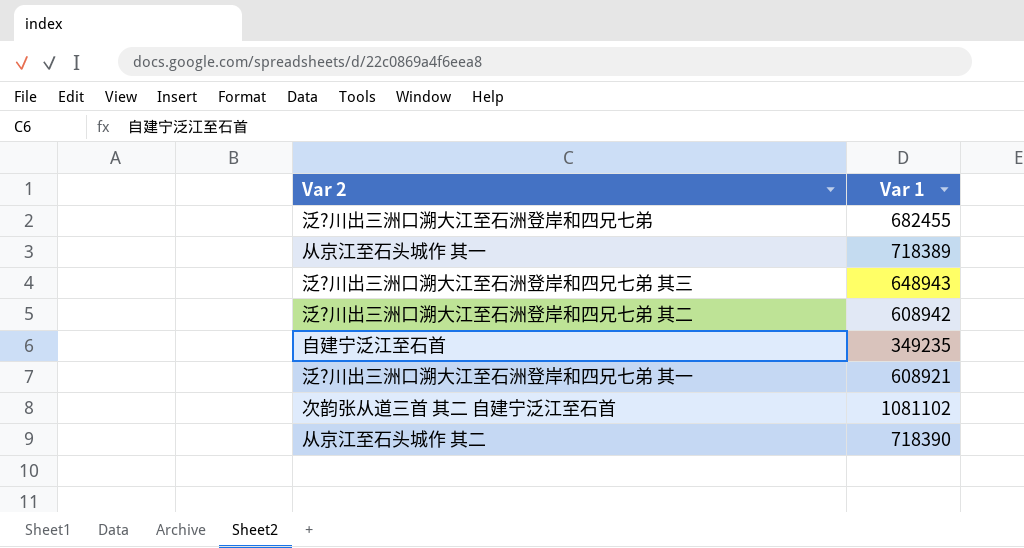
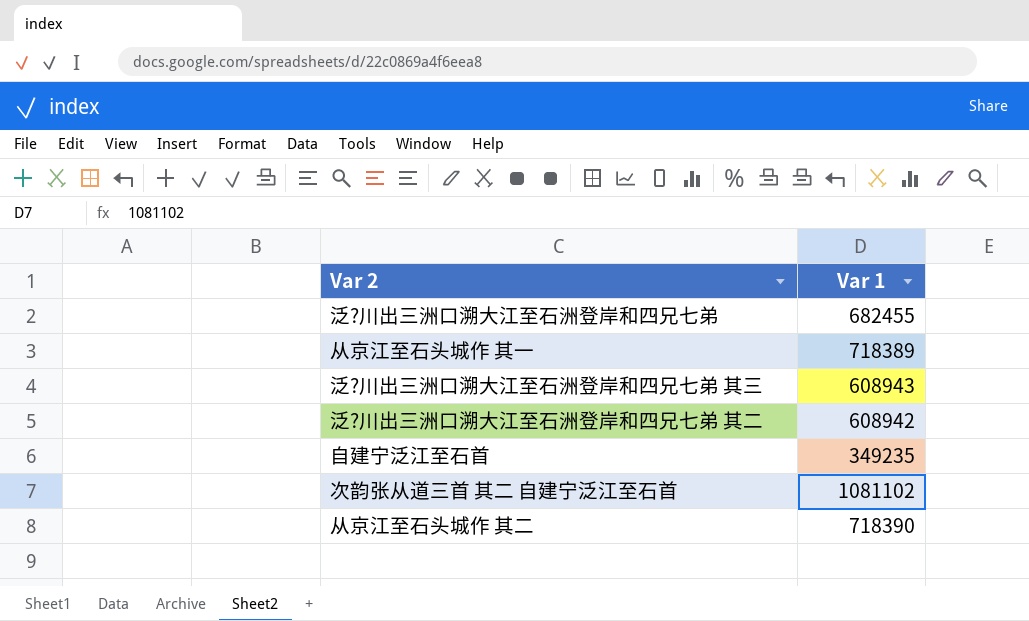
row 泛?川出三洲口溯大江至石洲登岸和四兄七弟 其一: 608921 -> none
泛?川出三洲口溯大江至石洲登岸和四兄七弟 其三 | Var 1: 648943 -> 608943

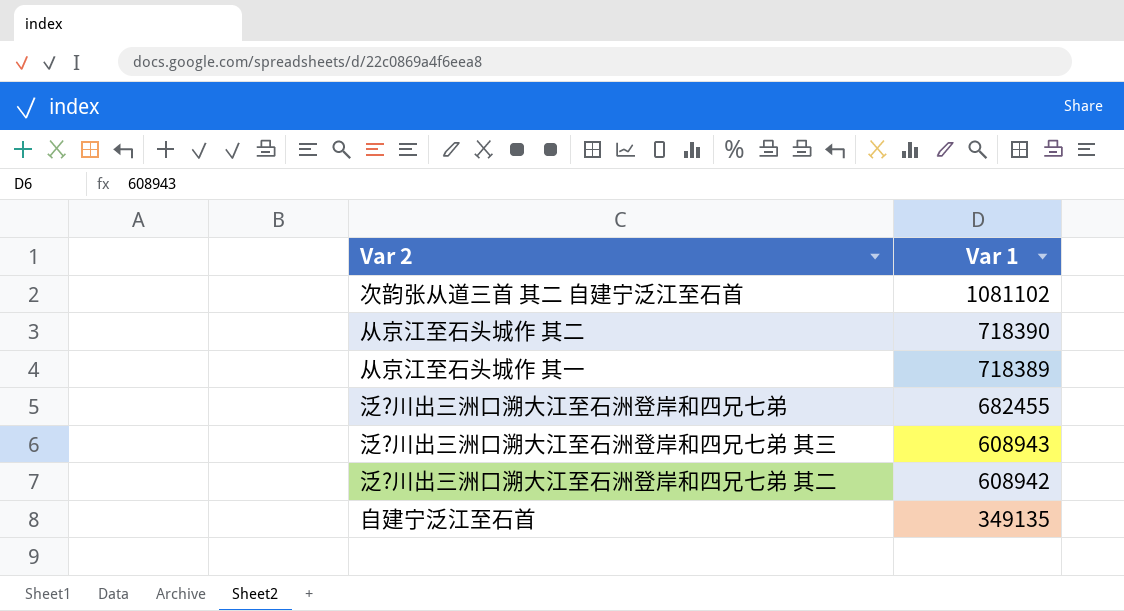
row order: none -> Var 1 descending
自建宁泛江至石首 | Var 1: 349235 -> 349135

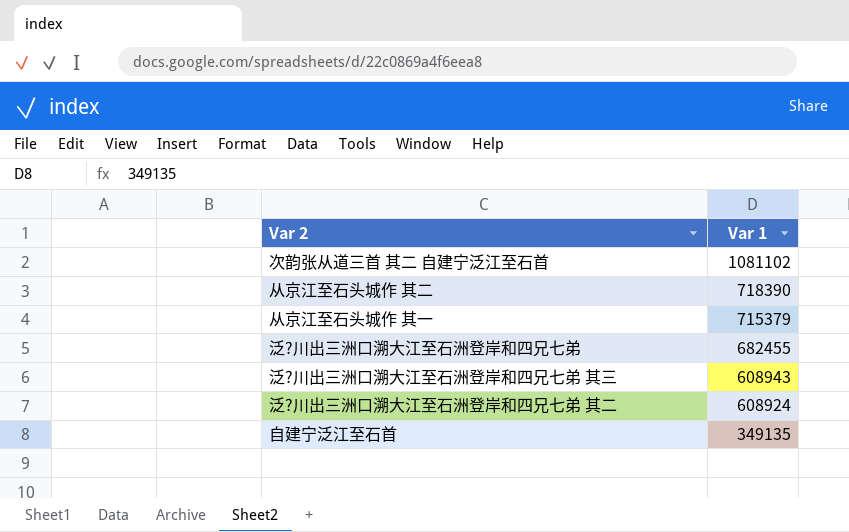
从京江至石头城作 其一 | Var 1: 718389 -> 715379
泛?川出三洲口溯大江至石洲登岸和四兄七弟 其二 | Var 1: 608942 -> 608924

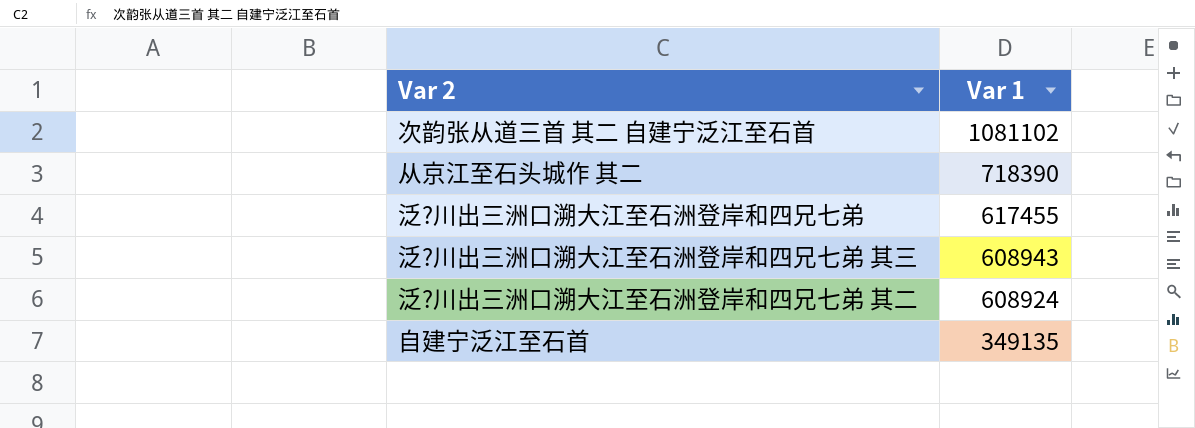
row 从京江至石头城作 其一: 715379 -> none
泛?川出三洲口溯大江至石洲登岸和四兄七弟 | Var 1: 682455 -> 617455

